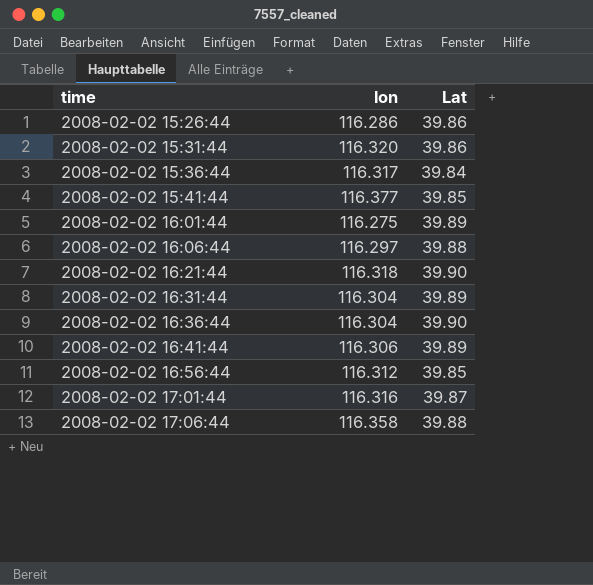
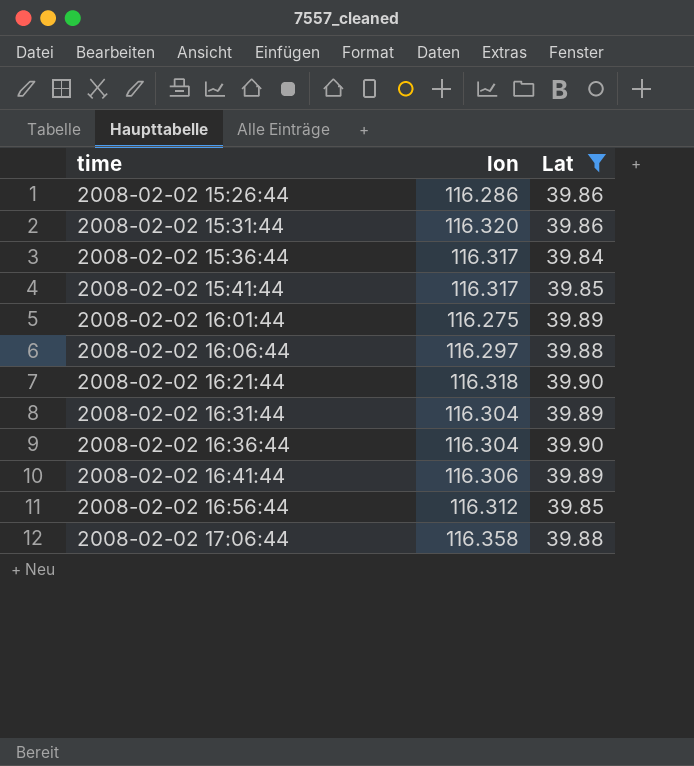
filter: none -> Lat != 39.87
2008-02-02 15:41:44 | lon: 116.377 -> 116.317

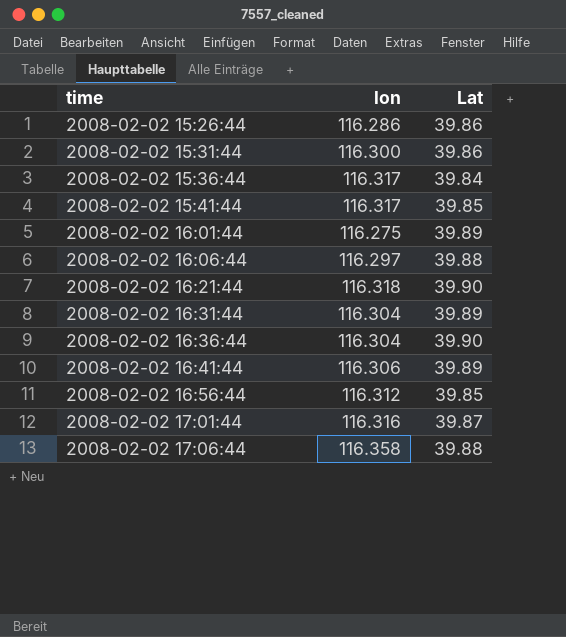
filter: Lat != 39.87 -> none
2008-02-02 15:31:44 | lon: 116.320 -> 116.300

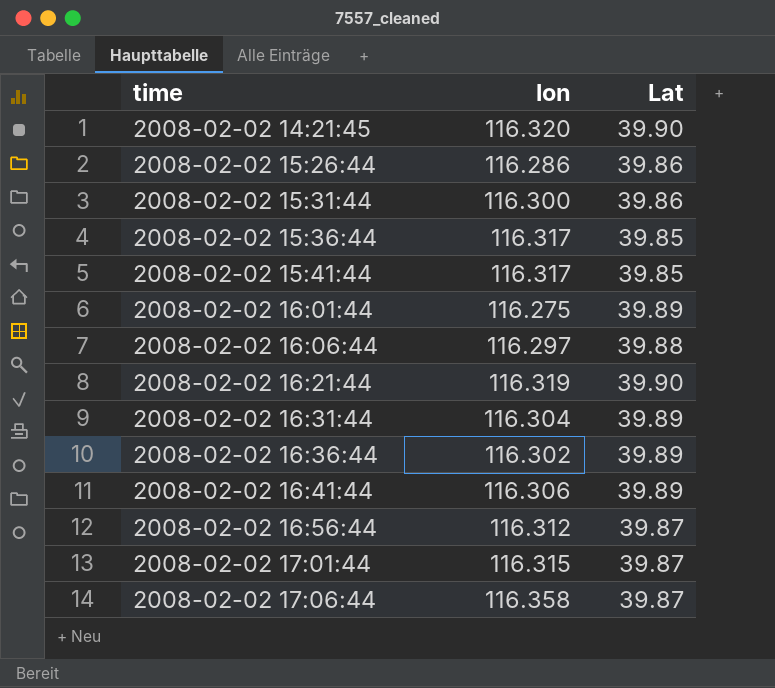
row 2008-02-02 14:21:45: none -> 116.320 | 39.90
2008-02-02 15:36:44 | Lat: 39.84 -> 39.85
2008-02-02 16:21:44 | lon: 116.318 -> 116.319
2008-02-02 16:36:44 | lon: 116.304 -> 116.302
2008-02-02 16:36:44 | Lat: 39.90 -> 39.89
2008-02-02 16:56:44 | Lat: 39.85 -> 39.87
2008-02-02 17:01:44 | lon: 116.316 -> 116.315
2008-02-02 17:06:44 | Lat: 39.88 -> 39.87

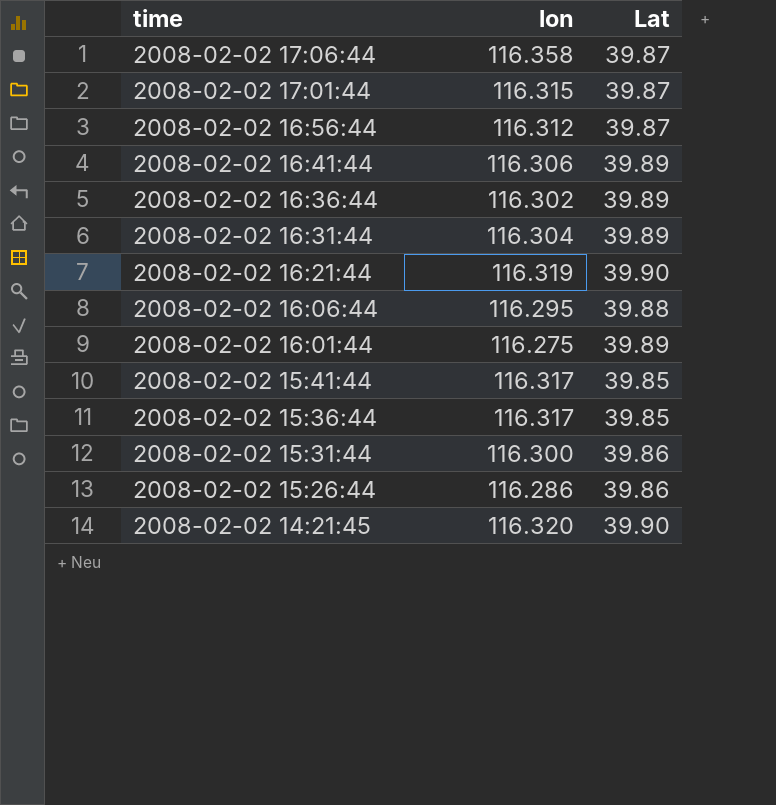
row order: time ascending -> time descending
2008-02-02 16:06:44 | lon: 116.297 -> 116.295

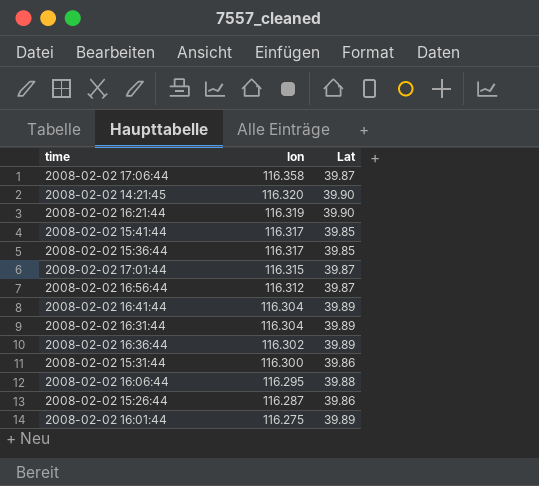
row order: time descending -> lon descending
2008-02-02 16:41:44 | lon: 116.306 -> 116.304
2008-02-02 15:26:44 | lon: 116.286 -> 116.287

